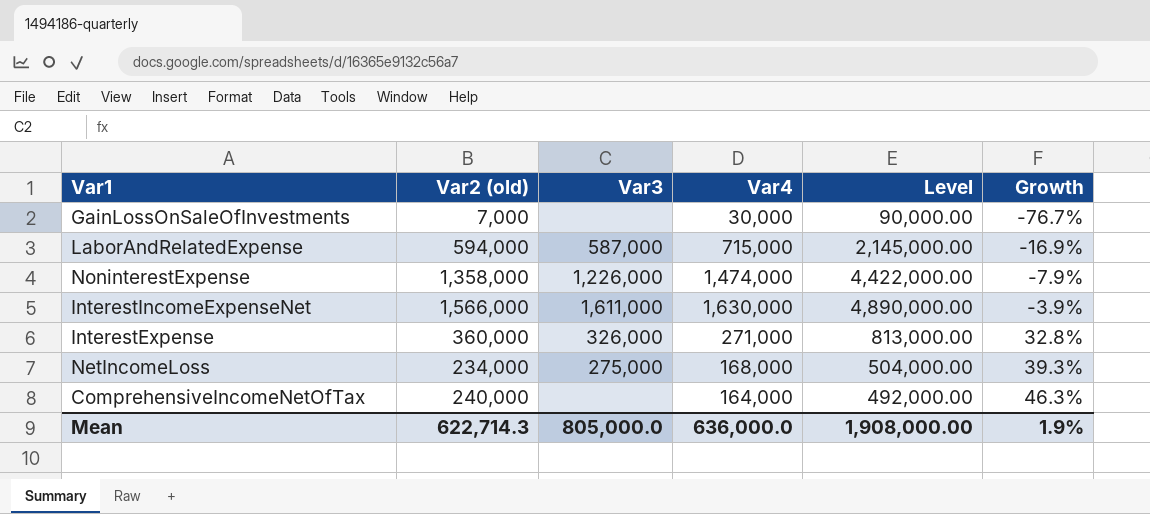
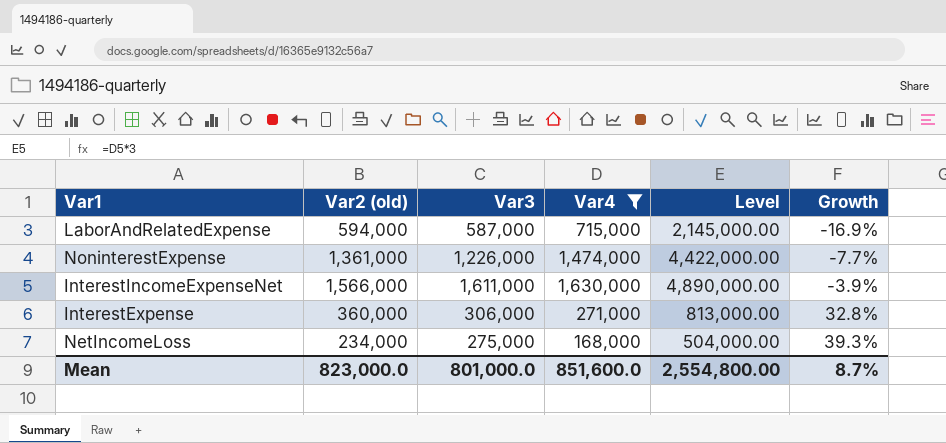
filter: none -> Var4 >= 168,000
NoninterestExpense | Var2 (old): 1,358,000 -> 1,361,000
NoninterestExpense | Growth: -7.9% -> -7.7%
InterestExpense | Var3: 326,000 -> 306,000
Mean | Var2 (old): 622,714.3 -> 823,000.0
Mean | Var3: 805,000.0 -> 801,000.0
Mean | Var4: 636,000.0 -> 851,600.0
Mean | Level: 1,908,000.00 -> 2,554,800.00
Mean | Growth: 1.9% -> 8.7%

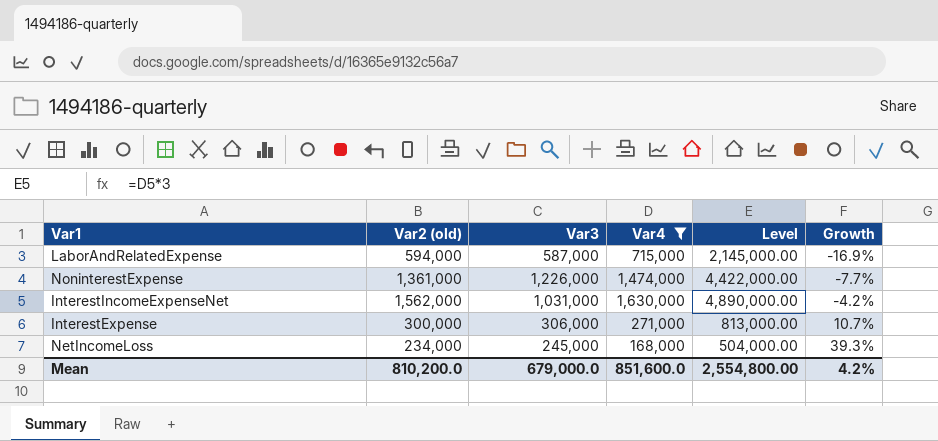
InterestIncomeExpenseNet | Var2 (old): 1,566,000 -> 1,562,000
InterestIncomeExpenseNet | Var3: 1,611,000 -> 1,031,000
InterestIncomeExpenseNet | Growth: -3.9% -> -4.2%
InterestExpense | Var2 (old): 360,000 -> 300,000
InterestExpense | Growth: 32.8% -> 10.7%
NetIncomeLoss | Var3: 275,000 -> 245,000
Mean | Var2 (old): 823,000.0 -> 810,200.0
Mean | Var3: 801,000.0 -> 679,000.0
Mean | Growth: 8.7% -> 4.2%

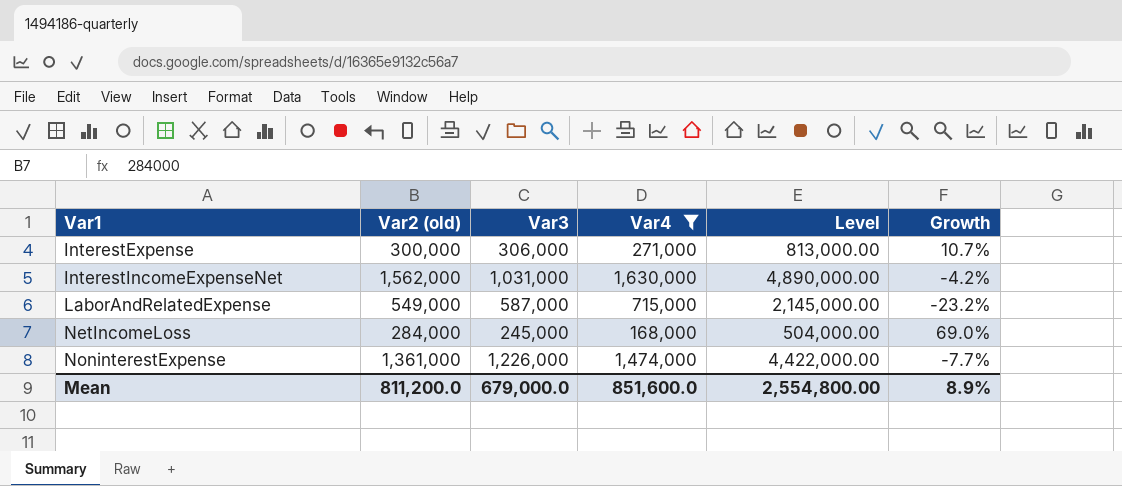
row order: Growth ascending -> Var1 ascending
LaborAndRelatedExpense | Var2 (old): 594,000 -> 549,000
LaborAndRelatedExpense | Growth: -16.9% -> -23.2%
NetIncomeLoss | Var2 (old): 234,000 -> 284,000
NetIncomeLoss | Growth: 39.3% -> 69.0%
Mean | Var2 (old): 810,200.0 -> 811,200.0
Mean | Growth: 4.2% -> 8.9%

